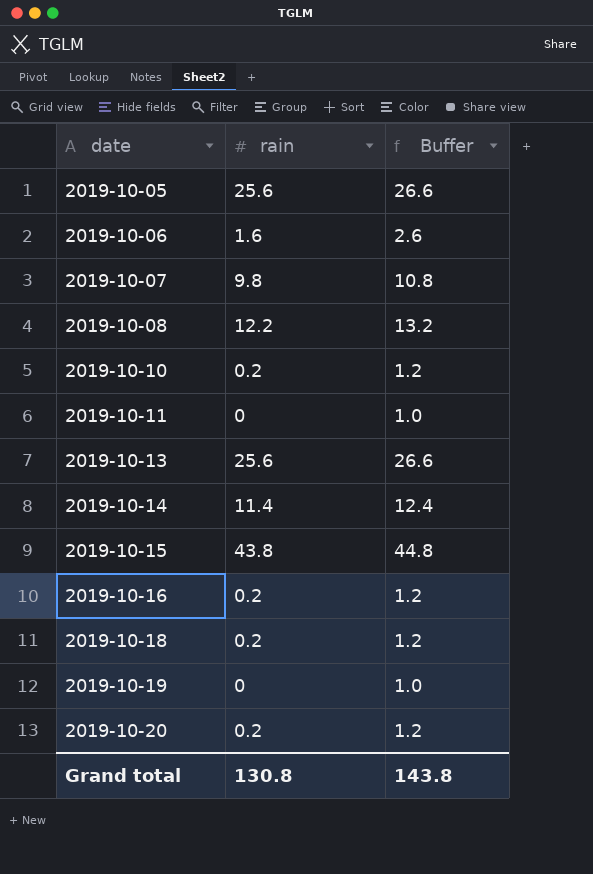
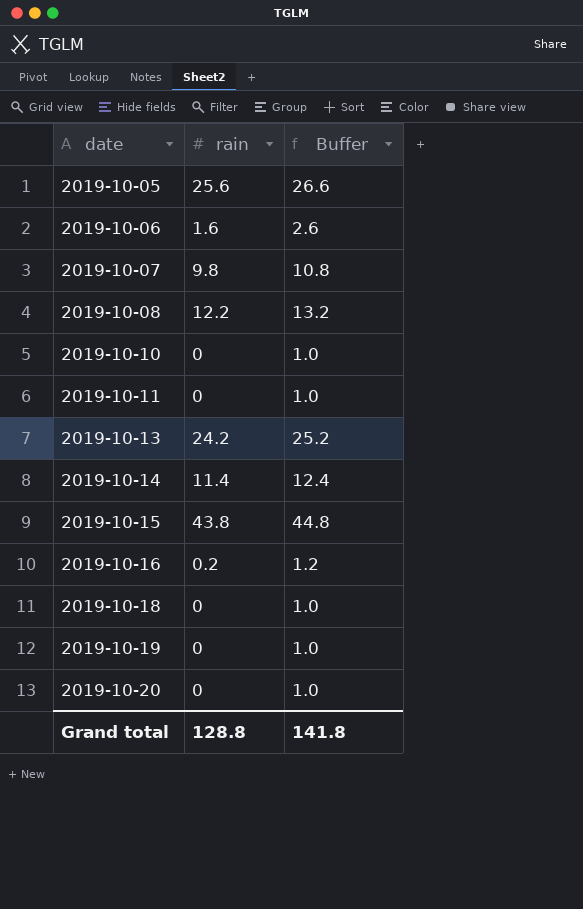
2019-10-10 | rain: 0.2 -> 0
2019-10-10 | Buffer: 1.2 -> 1.0
2019-10-13 | rain: 25.6 -> 24.2
2019-10-13 | Buffer: 26.6 -> 25.2
2019-10-18 | rain: 0.2 -> 0
2019-10-18 | Buffer: 1.2 -> 1.0
2019-10-20 | rain: 0.2 -> 0
2019-10-20 | Buffer: 1.2 -> 1.0
Grand total | rain: 130.8 -> 128.8
Grand total | Buffer: 143.8 -> 141.8

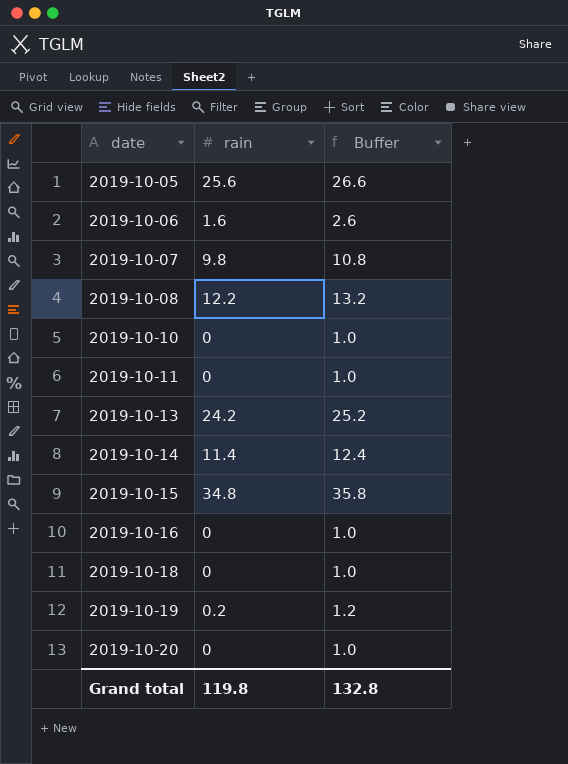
2019-10-15 | rain: 43.8 -> 34.8
2019-10-15 | Buffer: 44.8 -> 35.8
2019-10-16 | rain: 0.2 -> 0
2019-10-16 | Buffer: 1.2 -> 1.0
2019-10-19 | rain: 0 -> 0.2
2019-10-19 | Buffer: 1.0 -> 1.2
Grand total | rain: 128.8 -> 119.8
Grand total | Buffer: 141.8 -> 132.8

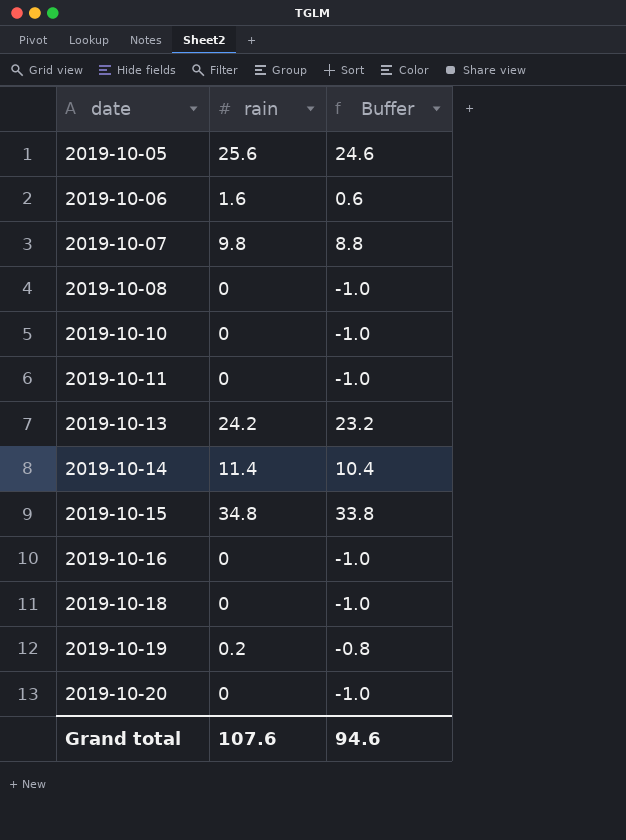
column Buffer | formula: [rain] + 1 -> [rain] - 1
2019-10-08 | rain: 12.2 -> 0
Grand total | rain: 119.8 -> 107.6
Grand total | Buffer: 132.8 -> 94.6

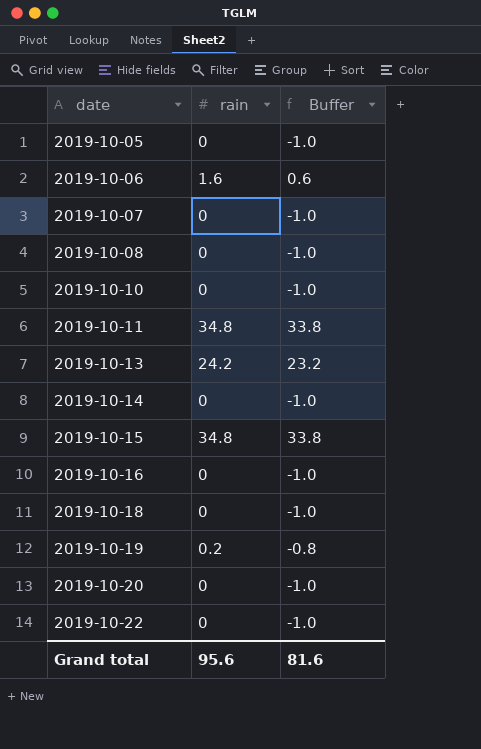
2019-10-05 | rain: 25.6 -> 0
2019-10-05 | Buffer: 24.6 -> -1.0
2019-10-07 | rain: 9.8 -> 0
2019-10-07 | Buffer: 8.8 -> -1.0
2019-10-11 | rain: 0 -> 34.8
2019-10-11 | Buffer: -1.0 -> 33.8
2019-10-14 | rain: 11.4 -> 0
2019-10-14 | Buffer: 10.4 -> -1.0
row 2019-10-22: none -> 0 | -1.0
Grand total | rain: 107.6 -> 95.6
Grand total | Buffer: 94.6 -> 81.6

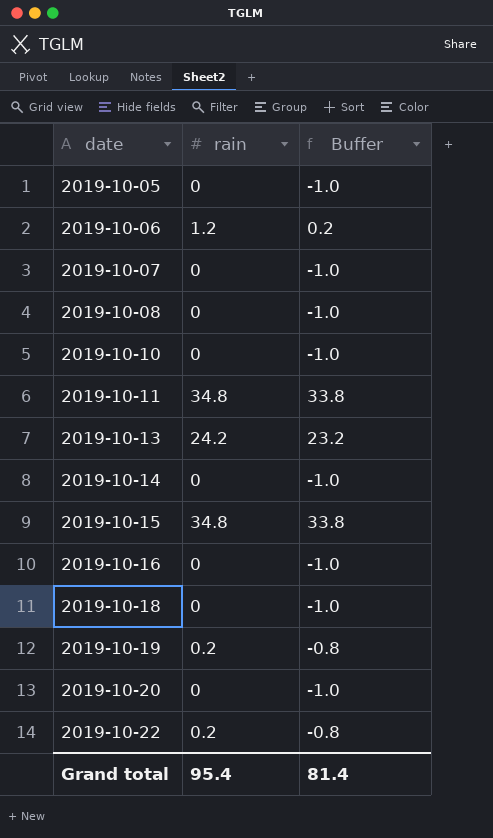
2019-10-06 | rain: 1.6 -> 1.2
2019-10-06 | Buffer: 0.6 -> 0.2
2019-10-22 | rain: 0 -> 0.2
2019-10-22 | Buffer: -1.0 -> -0.8
Grand total | rain: 95.6 -> 95.4
Grand total | Buffer: 81.6 -> 81.4

